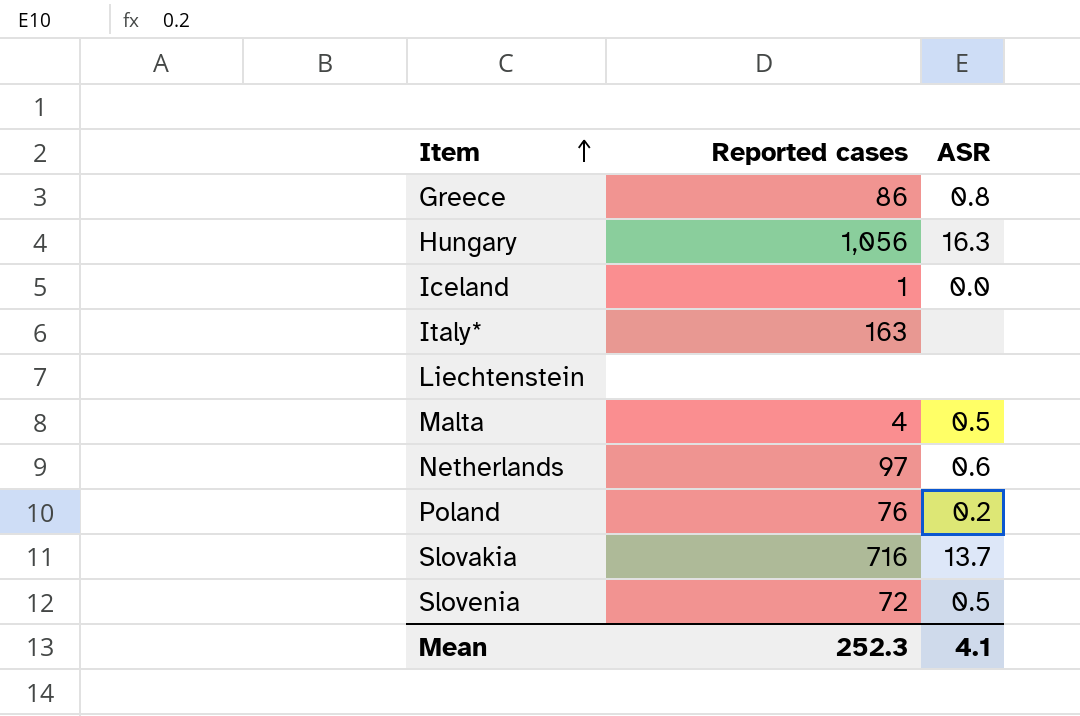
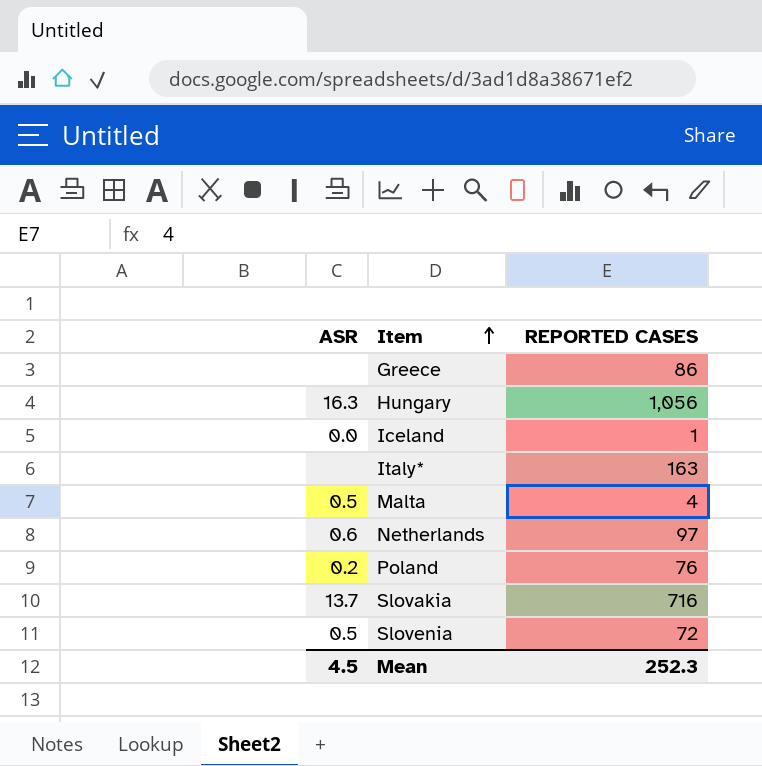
column ASR | position: 3 -> 1
column name: Reported cases -> REPORTED CASES
row Liechtenstein: none | none -> none
Greece | ASR: 0.8 -> none
Mean | ASR: 4.1 -> 4.5

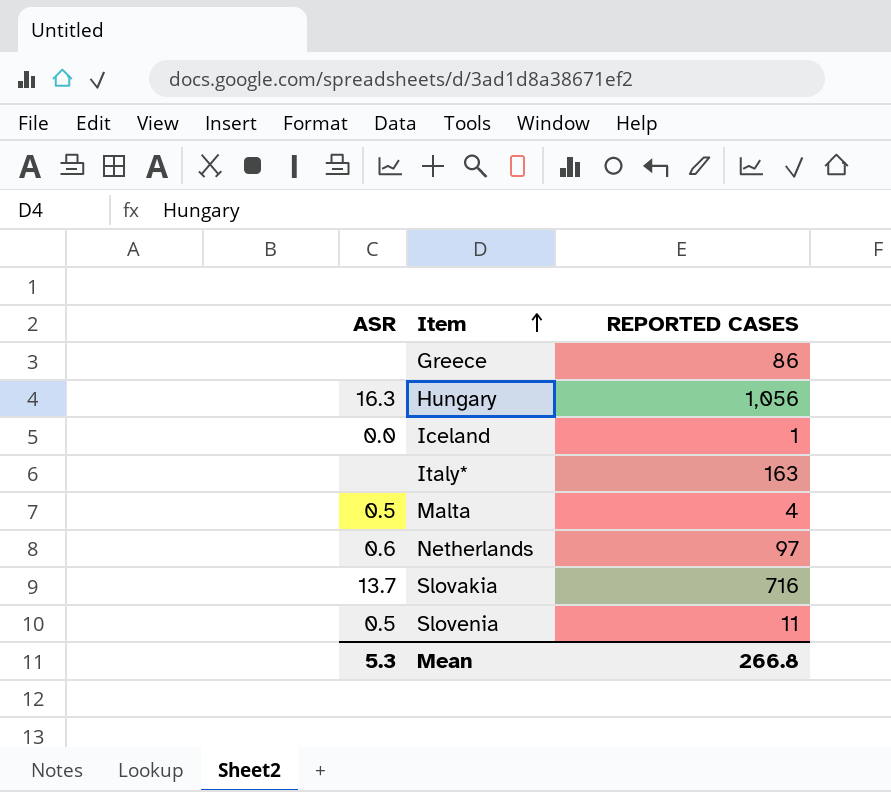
row Poland: 0.2 | 76 -> none
Slovenia | REPORTED CASES: 72 -> 11
Mean | ASR: 4.5 -> 5.3
Mean | REPORTED CASES: 252.3 -> 266.8

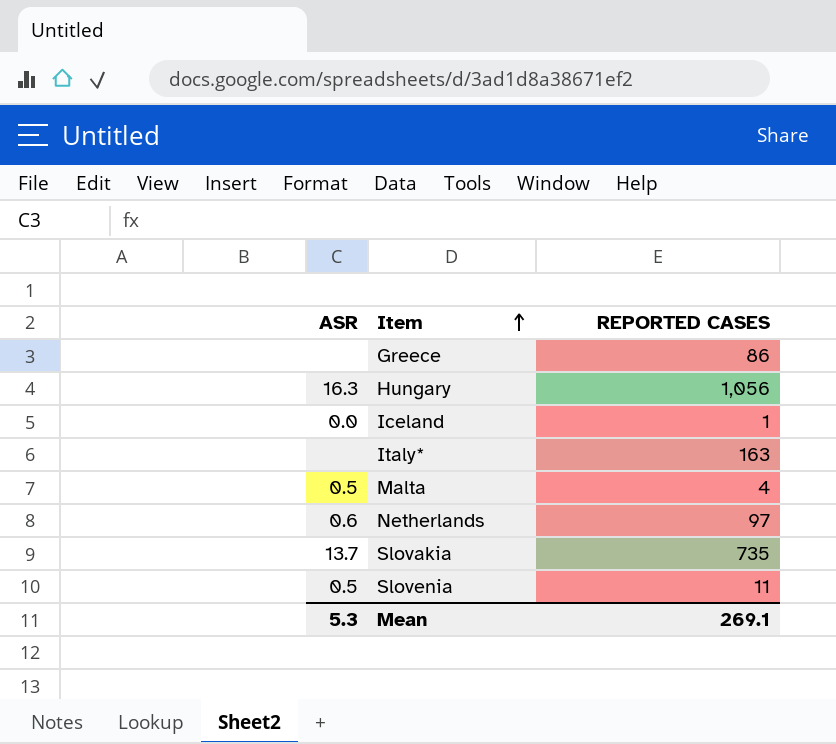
Slovakia | REPORTED CASES: 716 -> 735
Mean | REPORTED CASES: 266.8 -> 269.1

